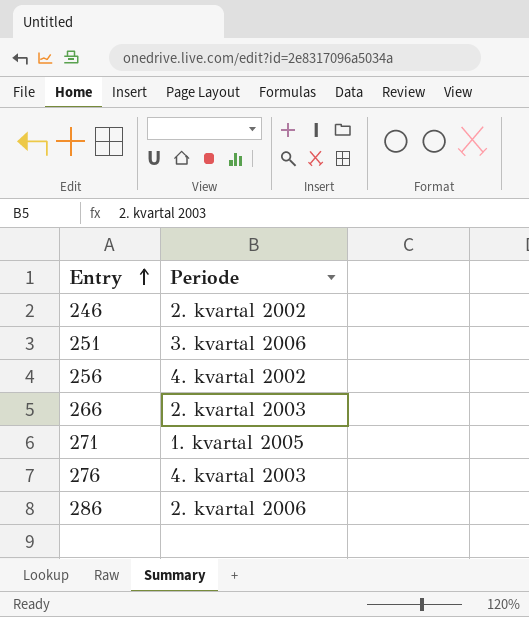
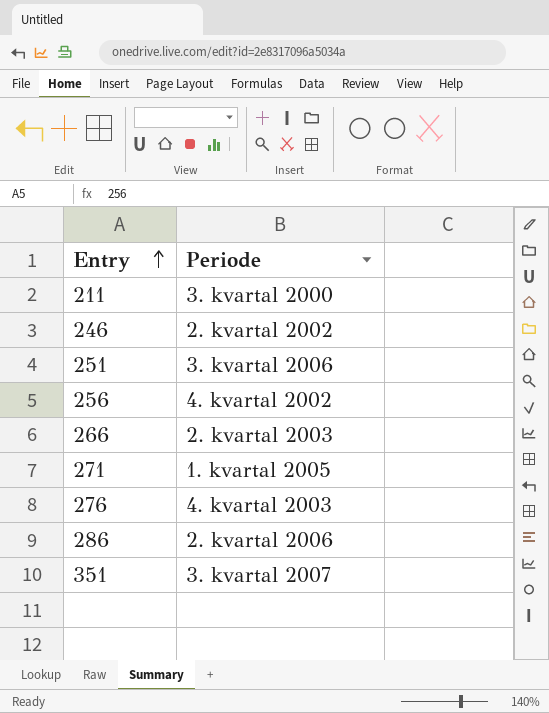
row 211: none -> 3. kvartal 2000
row 351: none -> 3. kvartal 2007

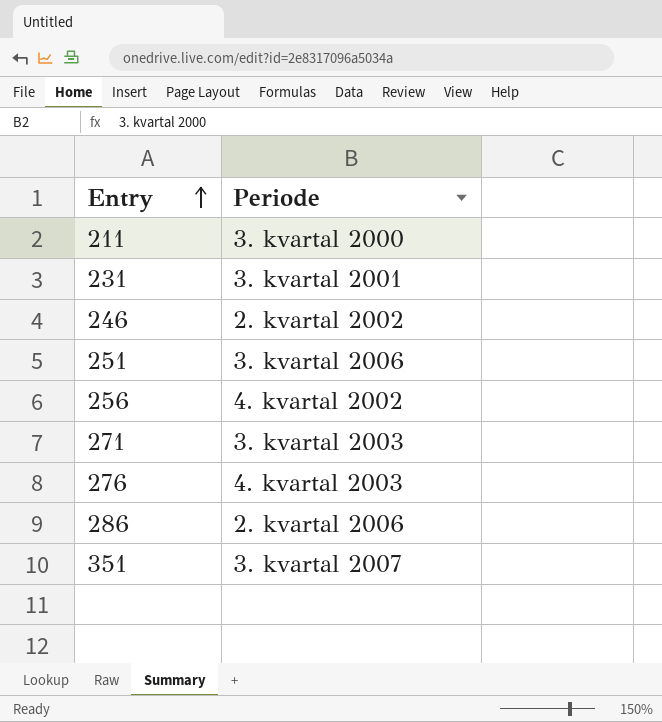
row 266: 2. kvartal 2003 -> none
row 231: none -> 3. kvartal 2001
271 | Periode: 1. kvartal 2005 -> 3. kvartal 2003

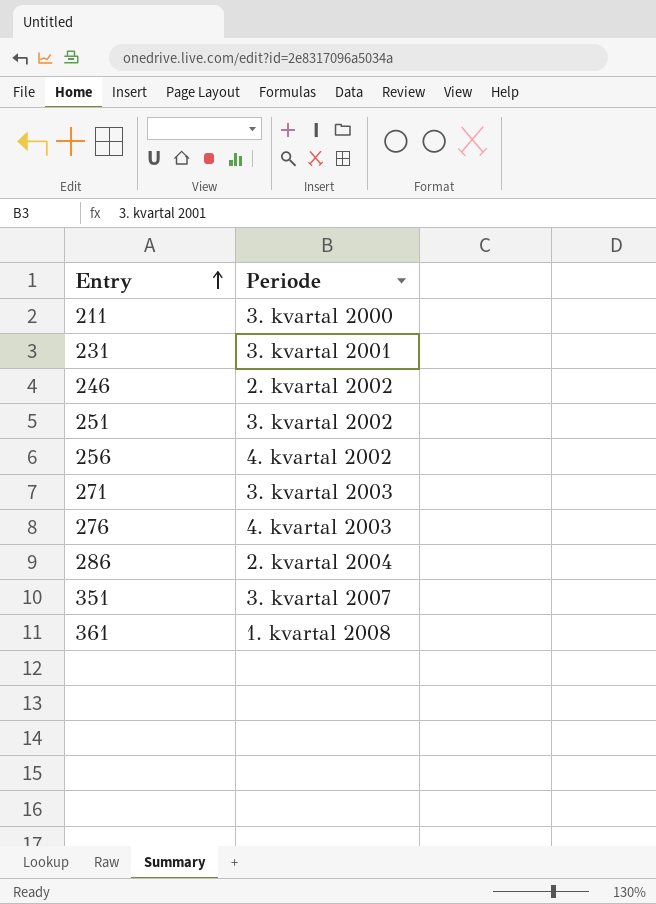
251 | Periode: 3. kvartal 2006 -> 3. kvartal 2002
286 | Periode: 2. kvartal 2006 -> 2. kvartal 2004
row 361: none -> 1. kvartal 2008

